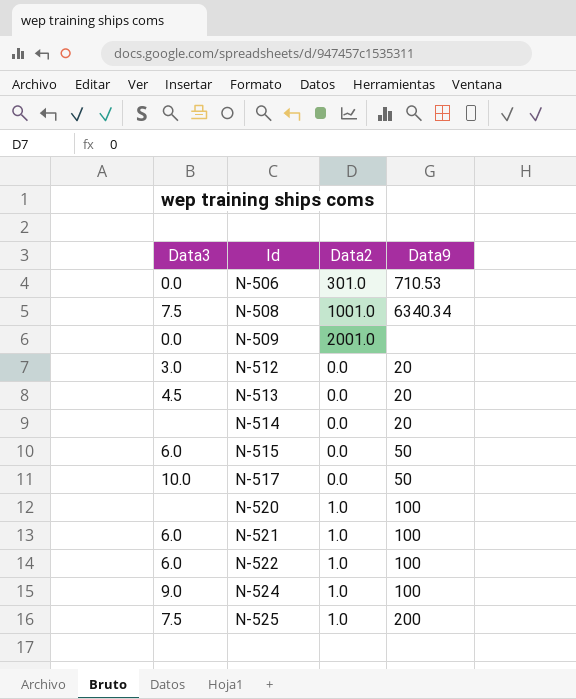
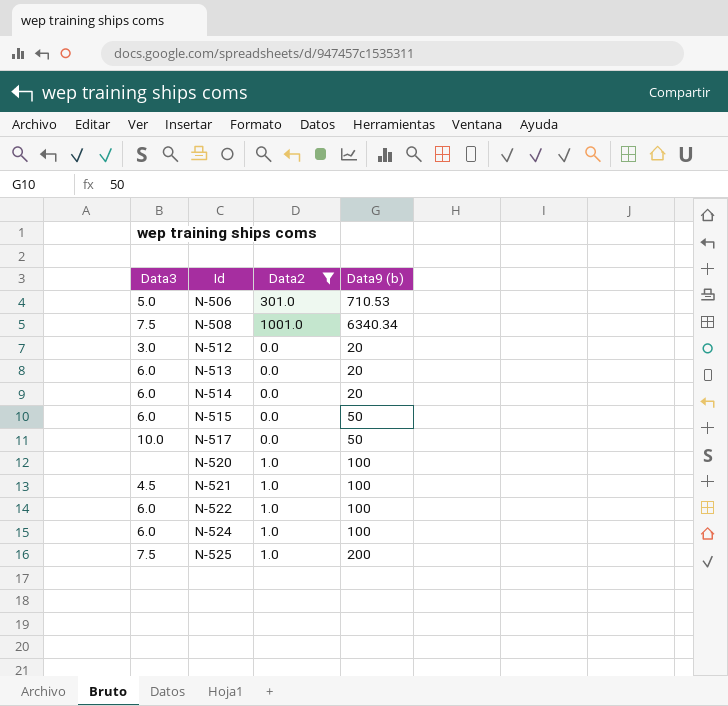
filter: none -> Data2 != 2001.0
column name: Data9 -> Data9 (b)
N-506 | Data3: 0.0 -> 5.0
N-513 | Data3: 4.5 -> 6.0
N-514 | Data3: none -> 6.0
N-521 | Data3: 6.0 -> 4.5
N-524 | Data3: 9.0 -> 6.0

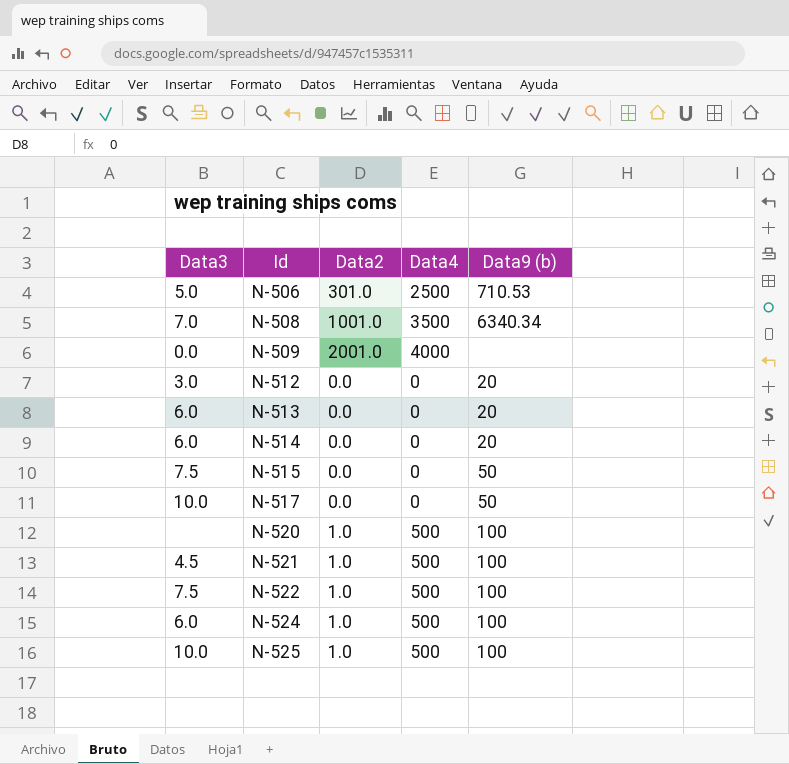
filter: Data2 != 2001.0 -> none
column Data4 | position: none -> 4
N-508 | Data3: 7.5 -> 7.0
N-515 | Data3: 6.0 -> 7.5
N-522 | Data3: 6.0 -> 7.5
N-525 | Data3: 7.5 -> 10.0
N-525 | Data9 (b): 200 -> 100

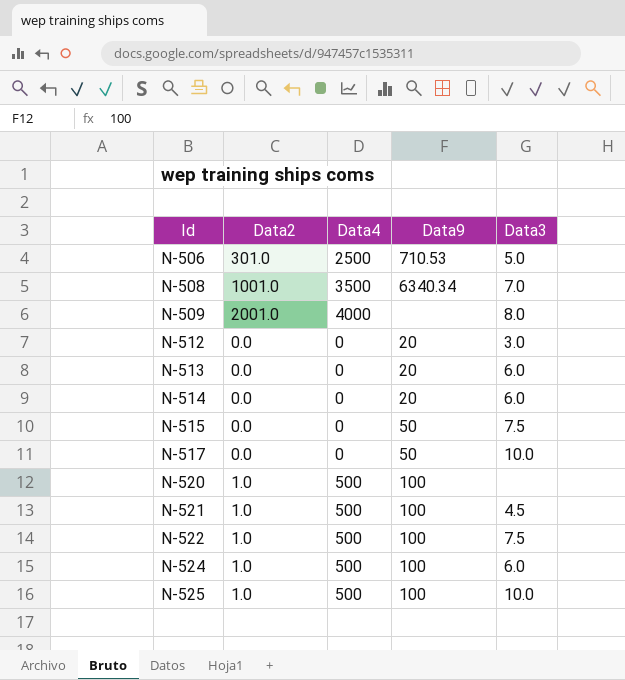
column name: Data9 (b) -> Data9
column Data3 | position: 1 -> 5
N-509 | Data3: 0.0 -> 8.0

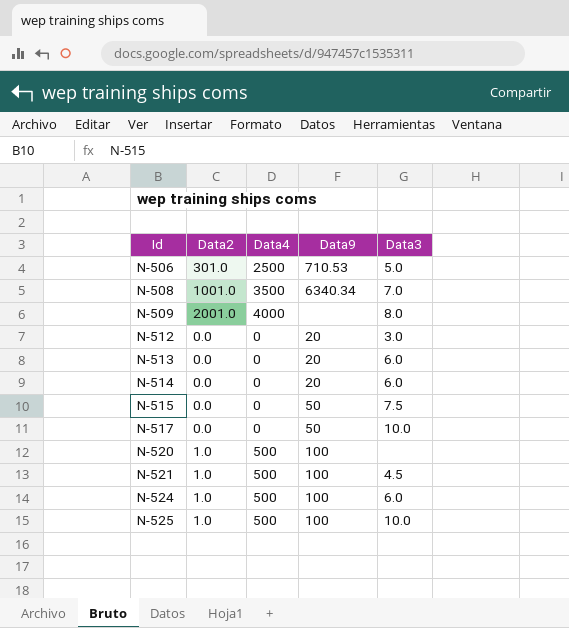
row N-522: 1.0 | 500 | 100 | 7.5 -> none

